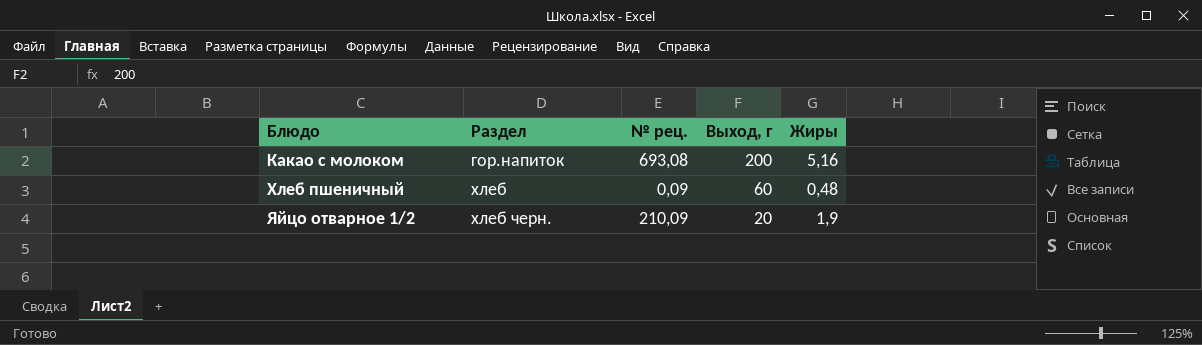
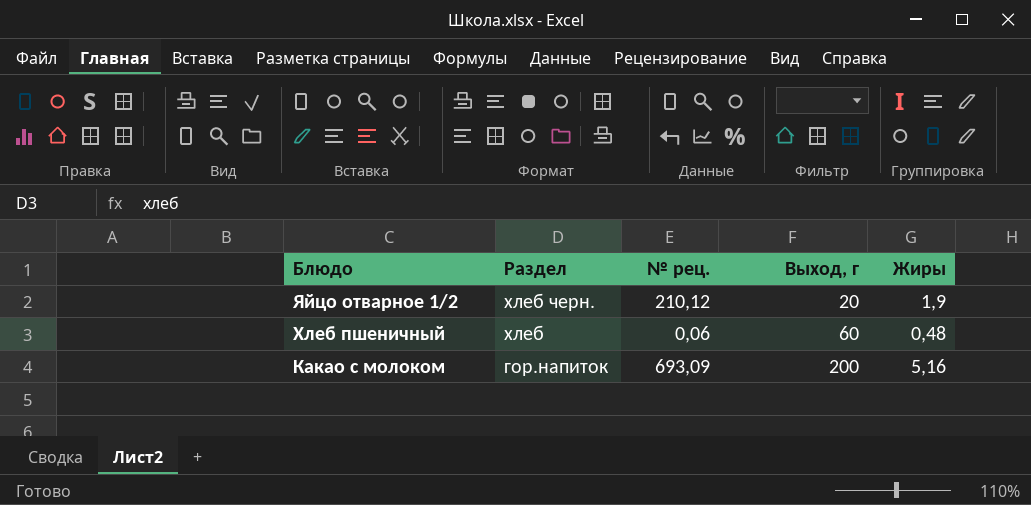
row order: Блюдо ascending -> Блюдо descending
Яйцо отварное 1/2 | № рец.: 210,09 -> 210,12
Хлеб пшеничный | № рец.: 0,09 -> 0,06
Какао с молоком | № рец.: 693,08 -> 693,09

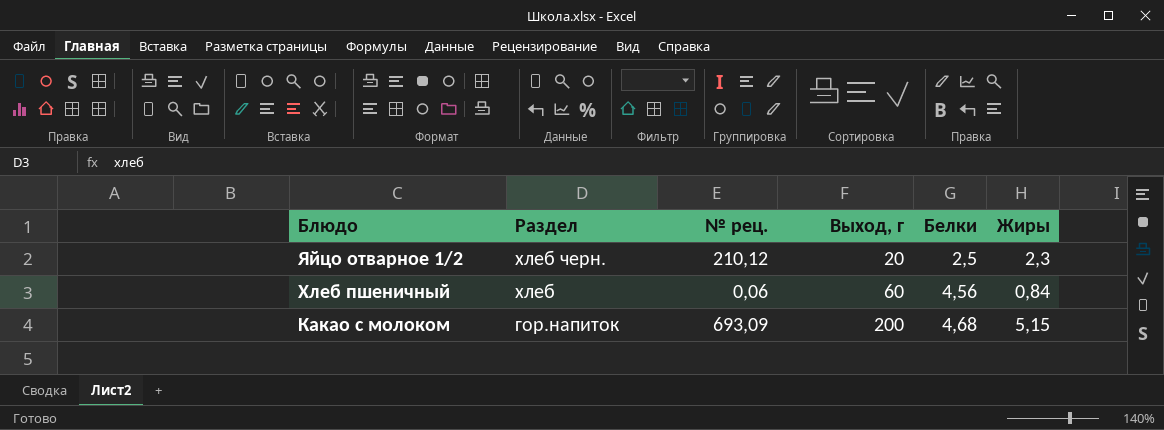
column Белки | position: none -> 5
Яйцо отварное 1/2 | Жиры: 1,9 -> 2,3
Хлеб пшеничный | Жиры: 0,48 -> 0,84
Какао с молоком | Жиры: 5,16 -> 5,15

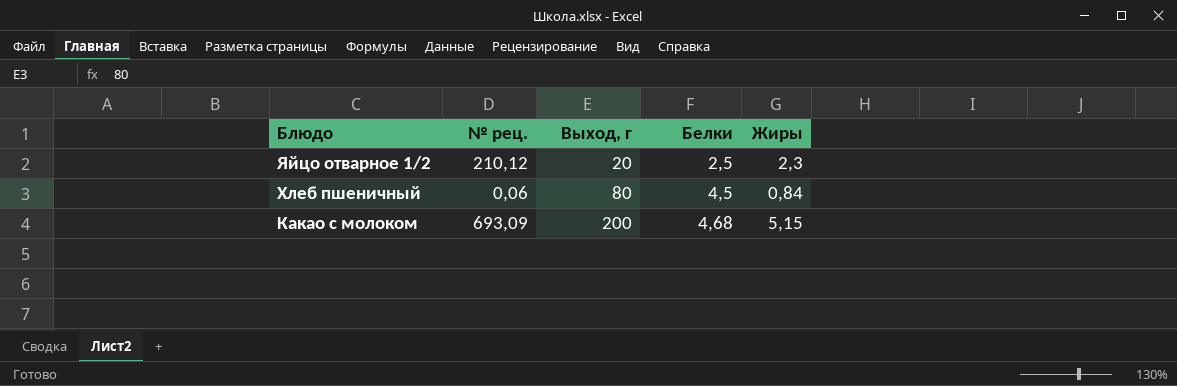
column Раздел | position: 2 -> none
Хлеб пшеничный | Выход, г: 60 -> 80
Хлеб пшеничный | Белки: 4,56 -> 4,5

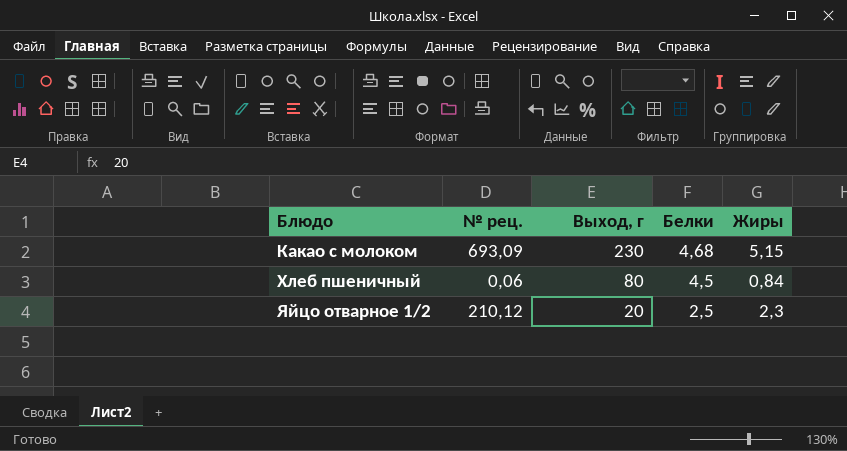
row order: Блюдо descending -> Блюдо ascending
Какао с молоком | Выход, г: 200 -> 230

